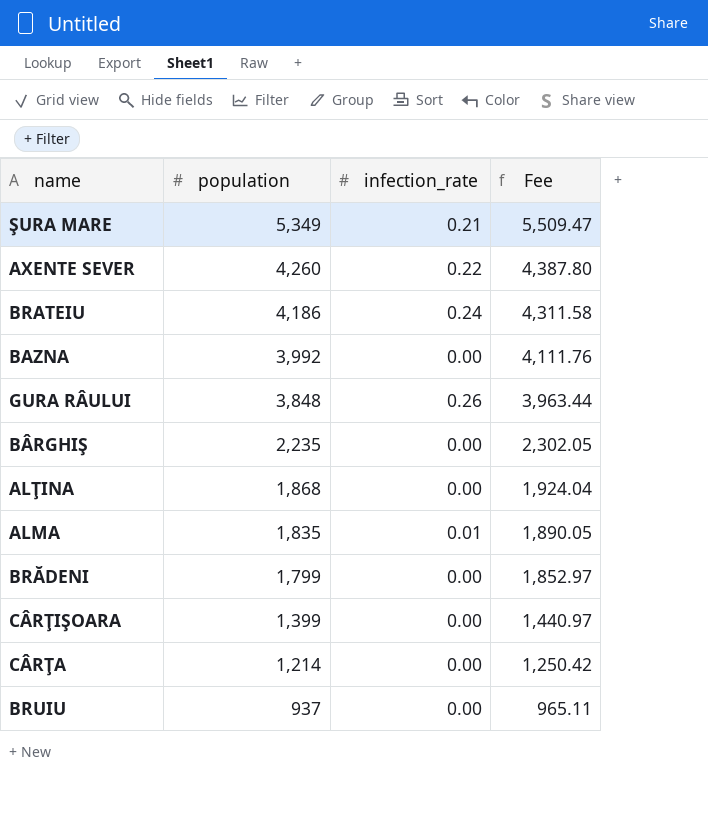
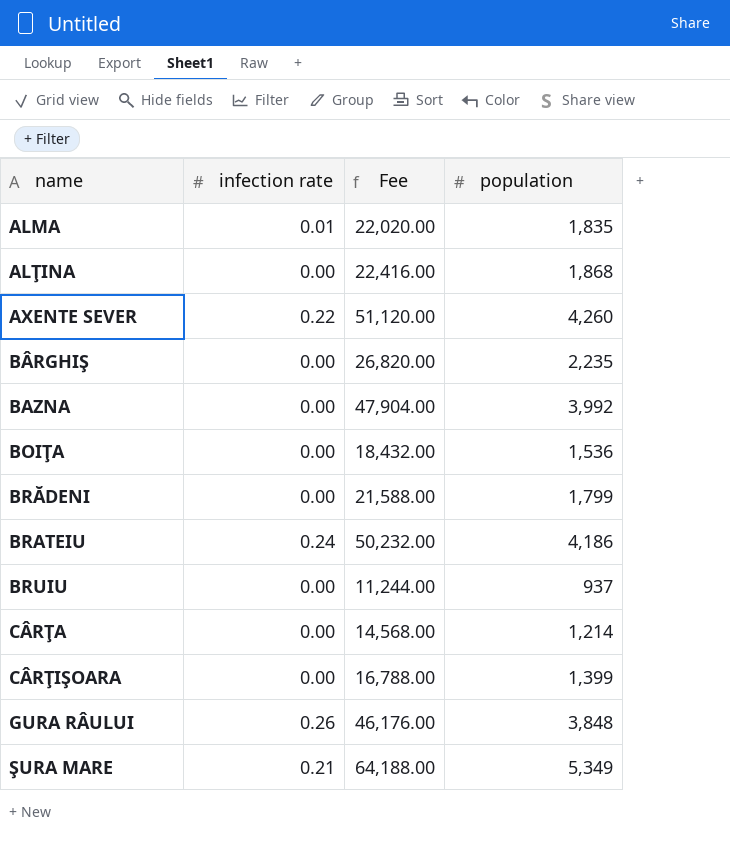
row order: population descending -> name ascending
column name: infection_rate -> infection rate
column Fee | formula: [population] * 1.03 -> [population] * 12
column population | position: 2 -> 4
row BOIŢA: none -> 0.00 | 18,432.00 | 1,536

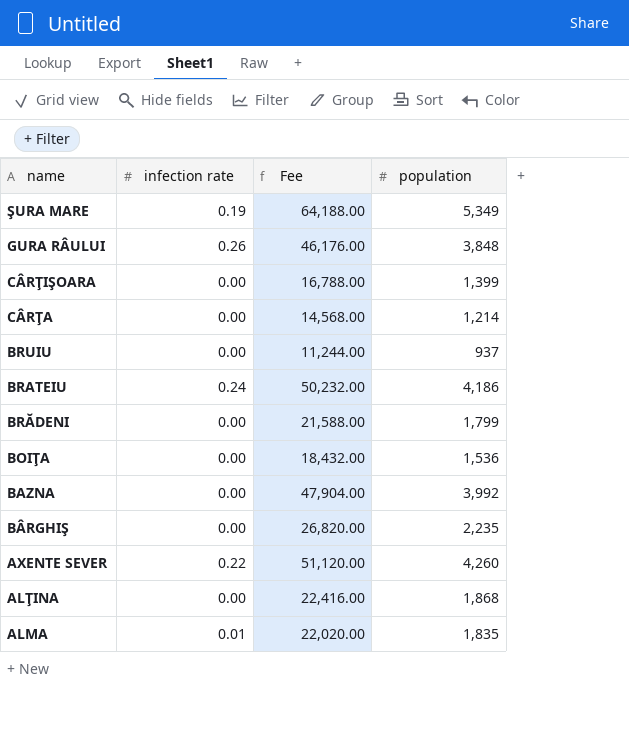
row order: name ascending -> name descending
ŞURA MARE | infection rate: 0.21 -> 0.19

